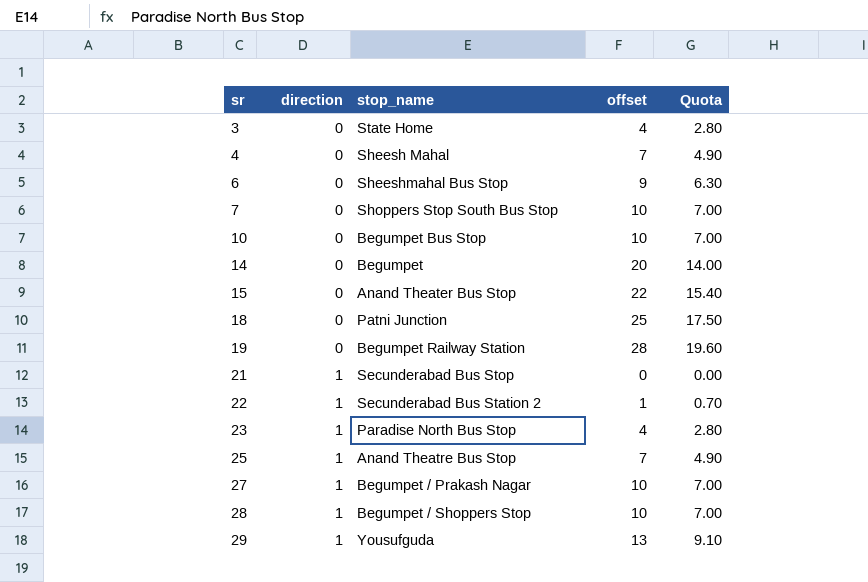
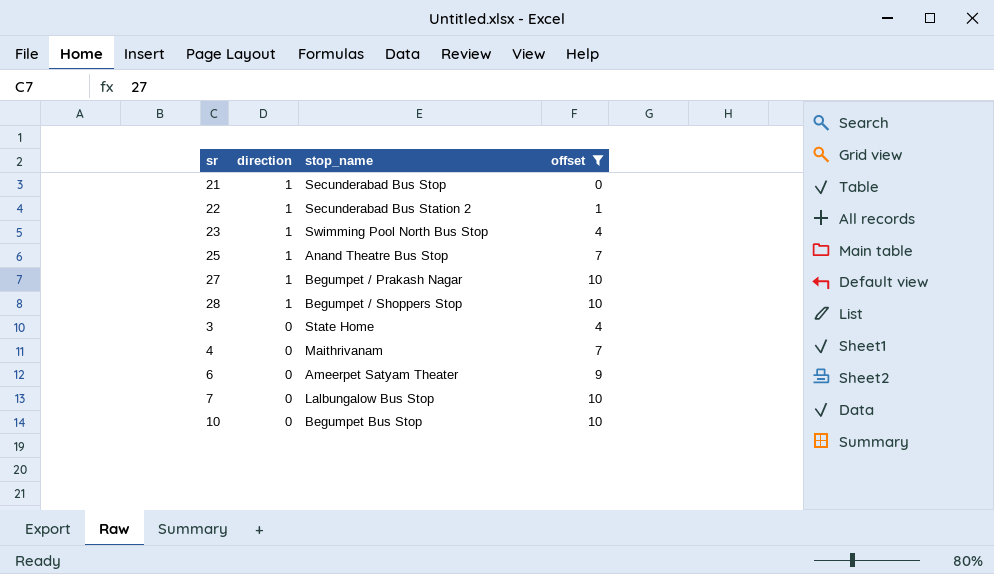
filter: none -> offset <= 10
row order: sr ascending -> direction descending
column Quota | formula: [offset] * 0.7 -> none
23 | stop_name: Paradise North Bus Stop -> Swimming Pool North Bus Stop
4 | stop_name: Sheesh Mahal -> Maithrivanam
6 | stop_name: Sheeshmahal Bus Stop -> Ameerpet Satyam Theater
7 | stop_name: Shoppers Stop South Bus Stop -> Lalbungalow Bus Stop

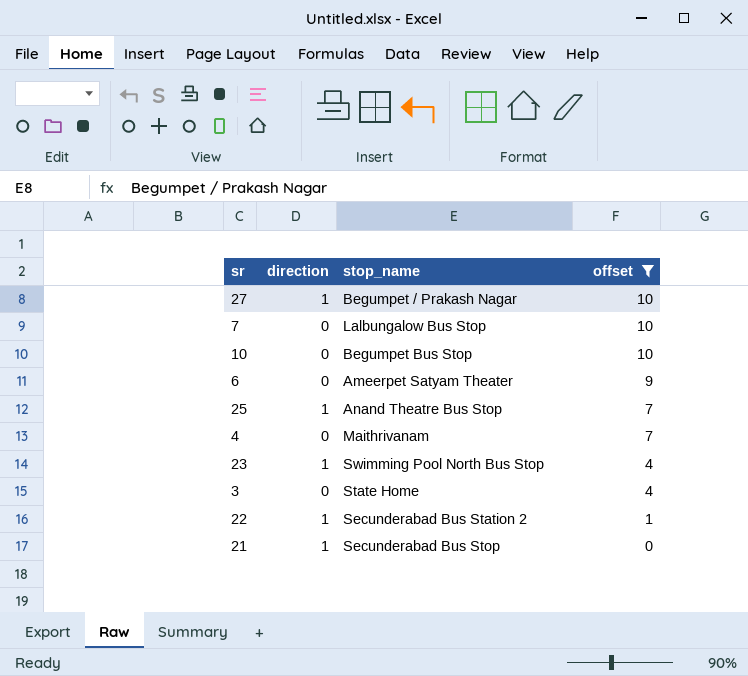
row order: direction descending -> offset descending
row 28: 1 | Begumpet / Shoppers Stop | 10 -> none

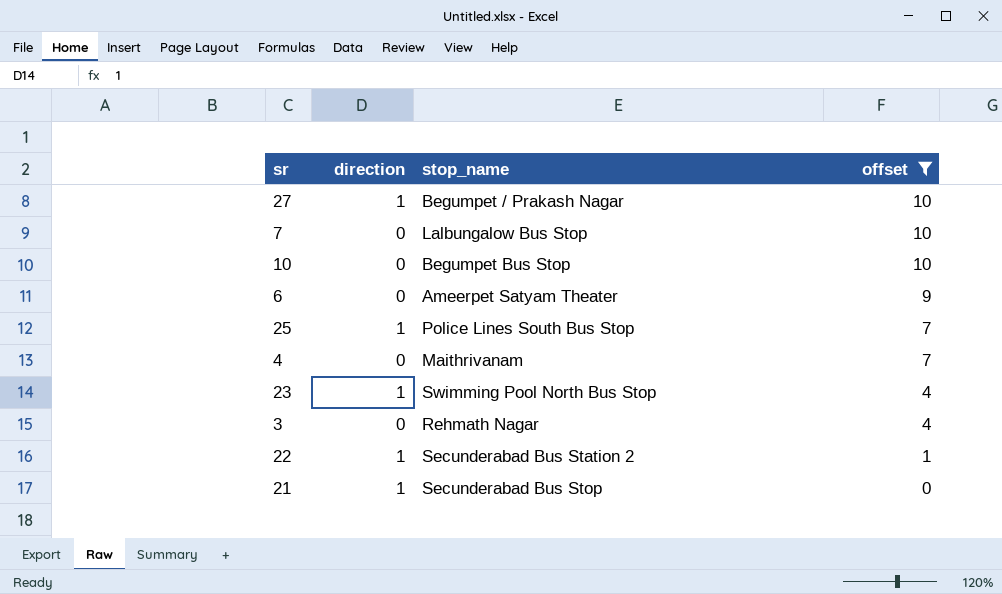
25 | stop_name: Anand Theatre Bus Stop -> Police Lines South Bus Stop
3 | stop_name: State Home -> Rehmath Nagar

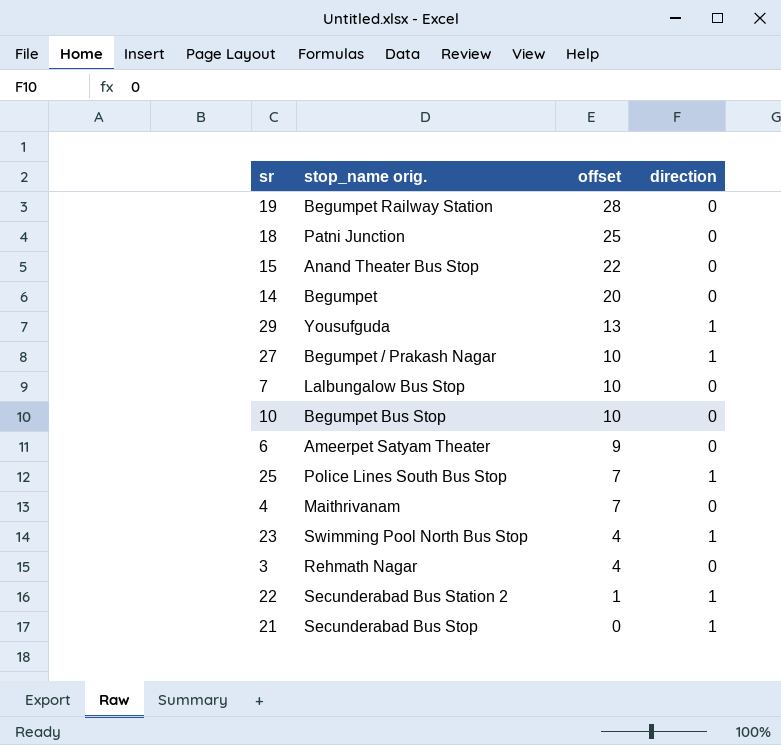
filter: offset <= 10 -> none
column name: stop_name -> stop_name orig.
column direction | position: 2 -> 4

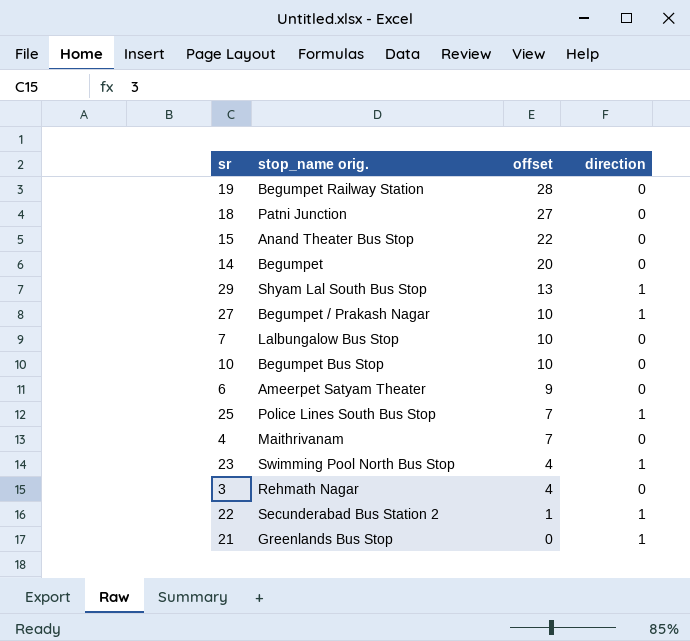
18 | offset: 25 -> 27
29 | stop_name orig.: Yousufguda -> Shyam Lal South Bus Stop
21 | stop_name orig.: Secunderabad Bus Stop -> Greenlands Bus Stop

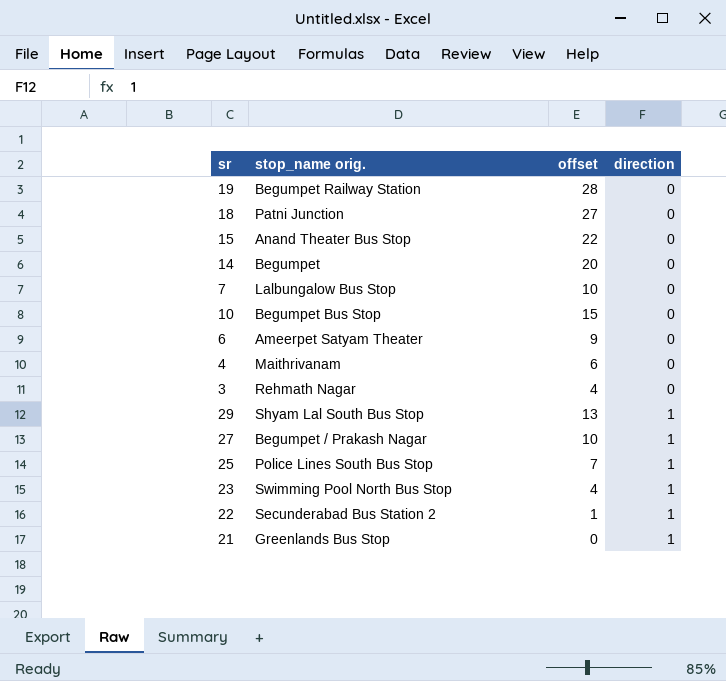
row order: offset descending -> direction ascending
10 | offset: 10 -> 15
4 | offset: 7 -> 6

